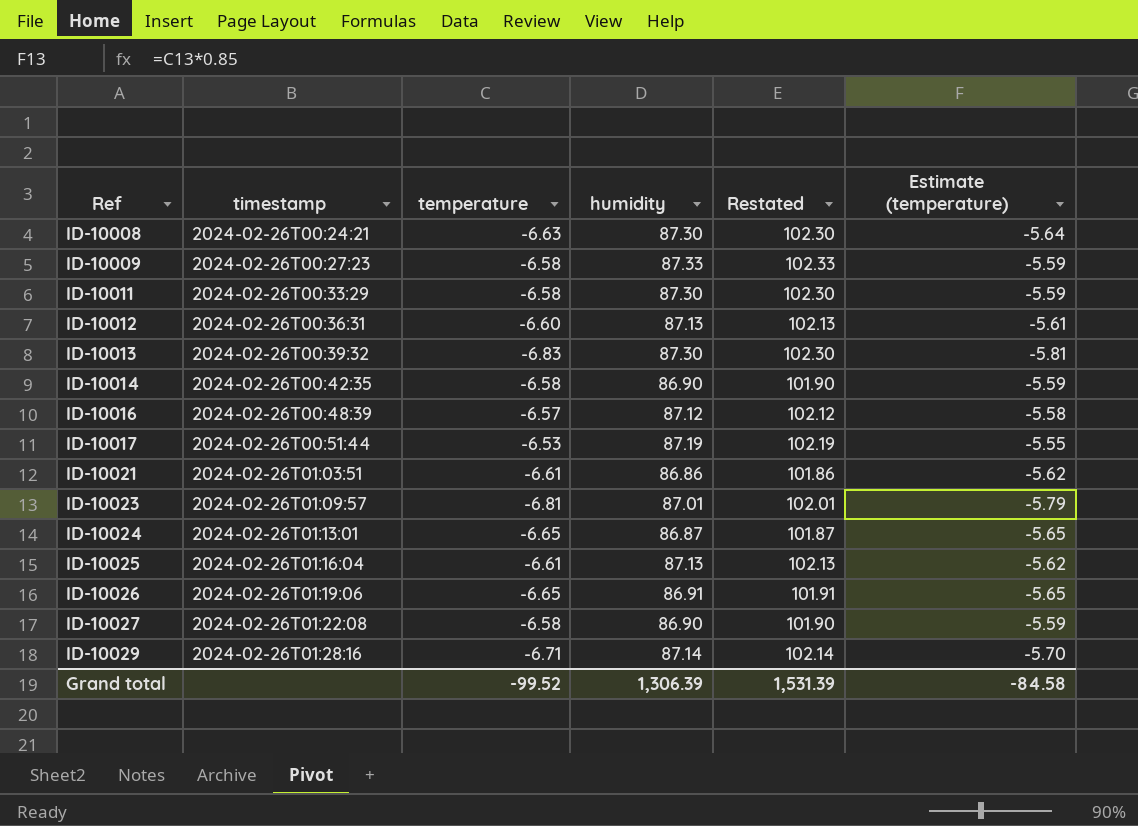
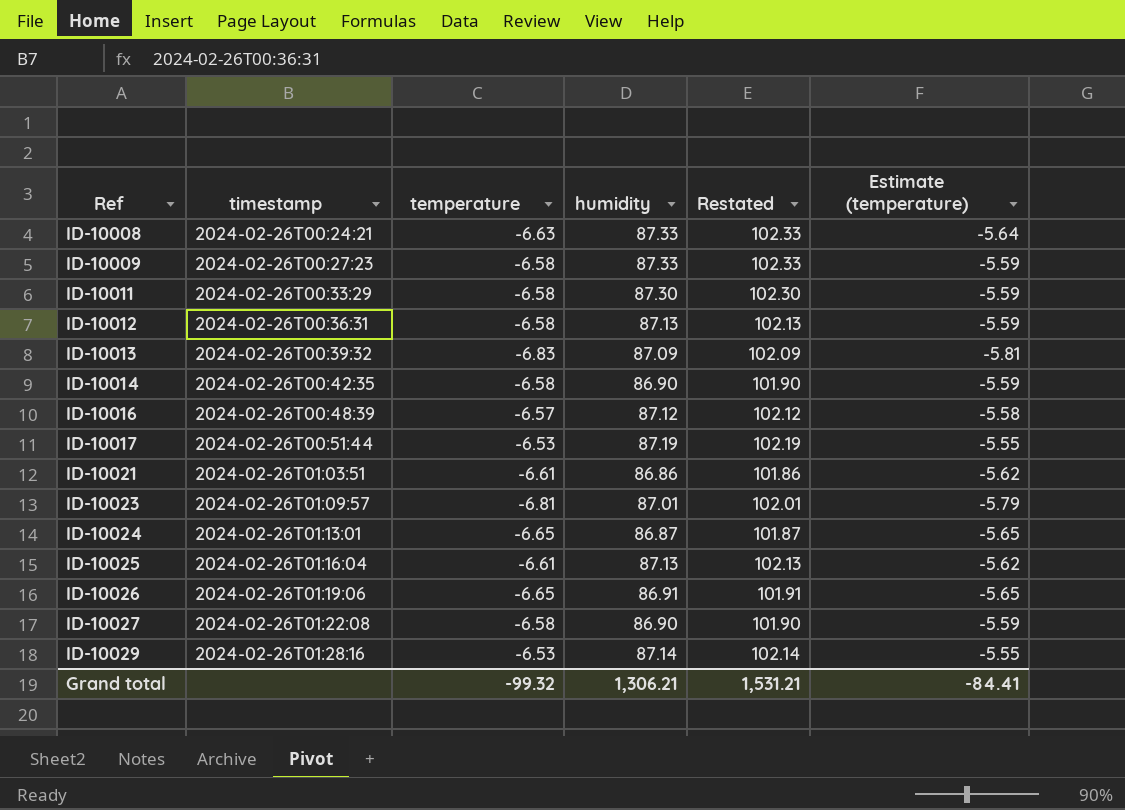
ID-10008 | humidity: 87.30 -> 87.33
ID-10008 | Restated: 102.30 -> 102.33
ID-10012 | temperature: -6.60 -> -6.58
ID-10012 | Estimate (temperature): -5.61 -> -5.59
ID-10013 | humidity: 87.30 -> 87.09
ID-10013 | Restated: 102.30 -> 102.09
ID-10029 | temperature: -6.71 -> -6.53
ID-10029 | Estimate (temperature): -5.70 -> -5.55
Grand total | temperature: -99.52 -> -99.32
Grand total | humidity: 1,306.39 -> 1,306.21
Grand total | Restated: 1,531.39 -> 1,531.21
Grand total | Estimate (temperature): -84.58 -> -84.41

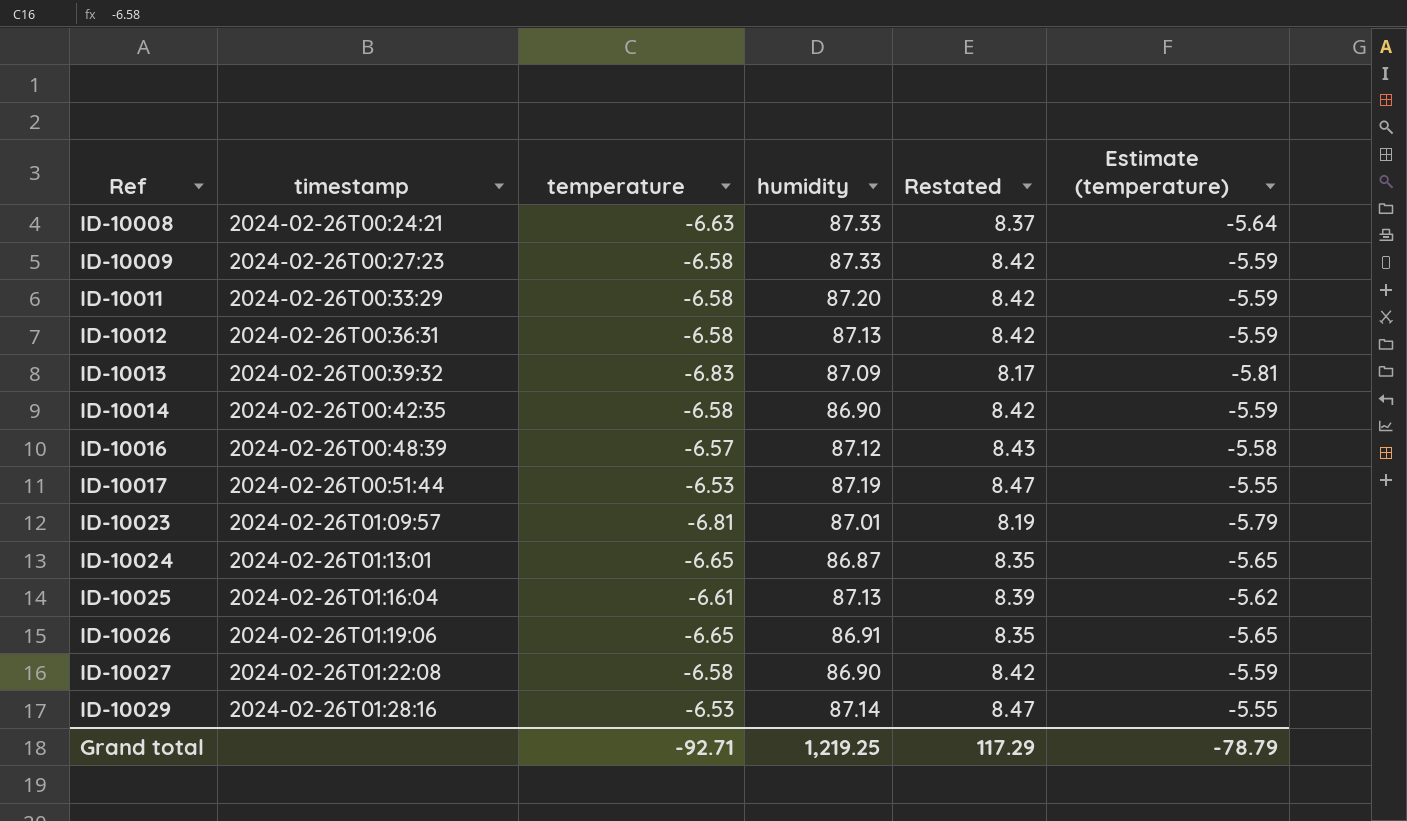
column Restated | formula: [humidity] + 15 -> [temperature] + 15
row ID-10021: 2024-02-26T01:03:51 | -6.61 | 86.86 | 101.86 | -5.62 -> none
ID-10011 | humidity: 87.30 -> 87.20
Grand total | temperature: -99.32 -> -92.71
Grand total | humidity: 1,306.21 -> 1,219.25
Grand total | Restated: 1,531.21 -> 117.29
Grand total | Estimate (temperature): -84.41 -> -78.79

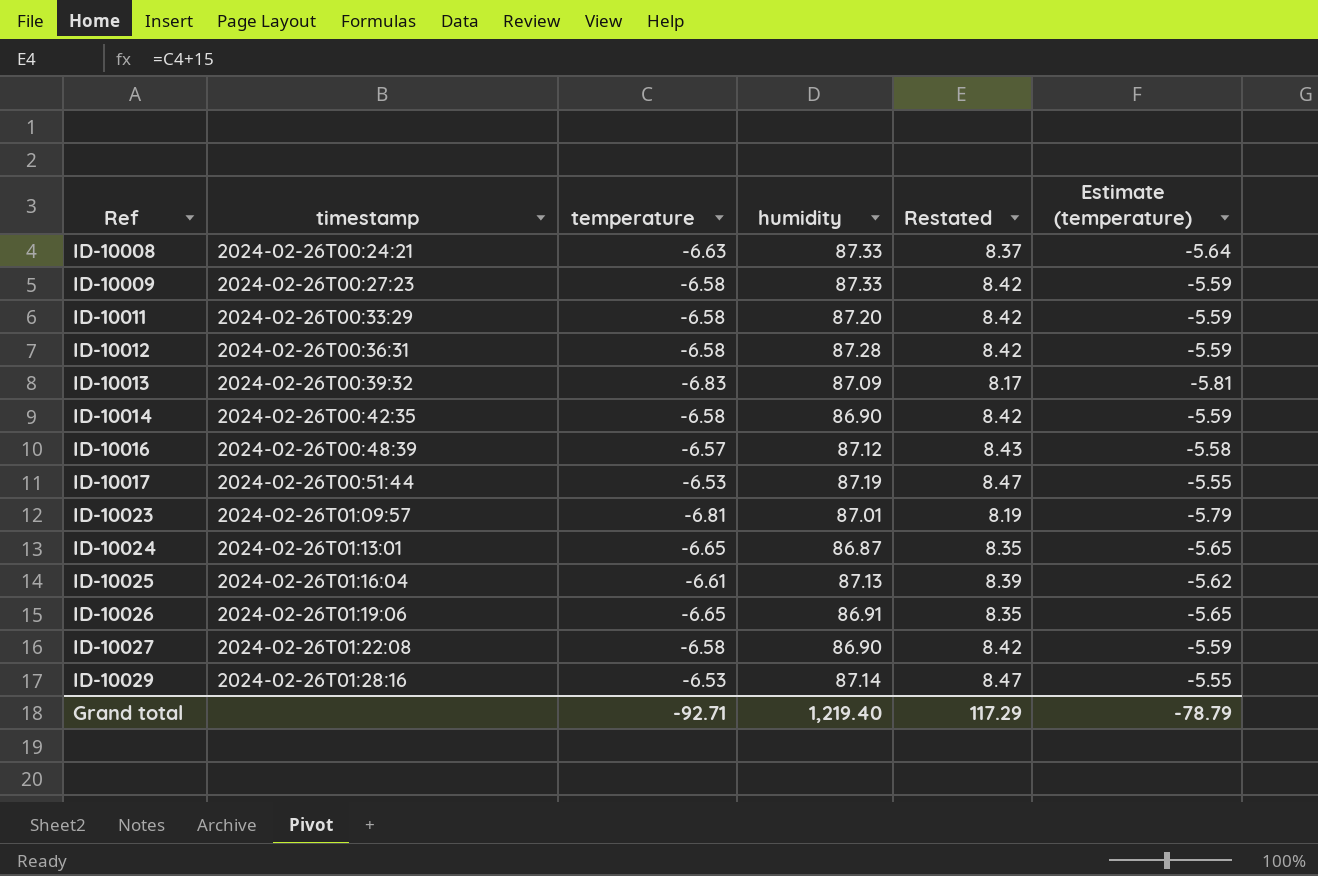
ID-10012 | humidity: 87.13 -> 87.28
Grand total | humidity: 1,219.25 -> 1,219.40

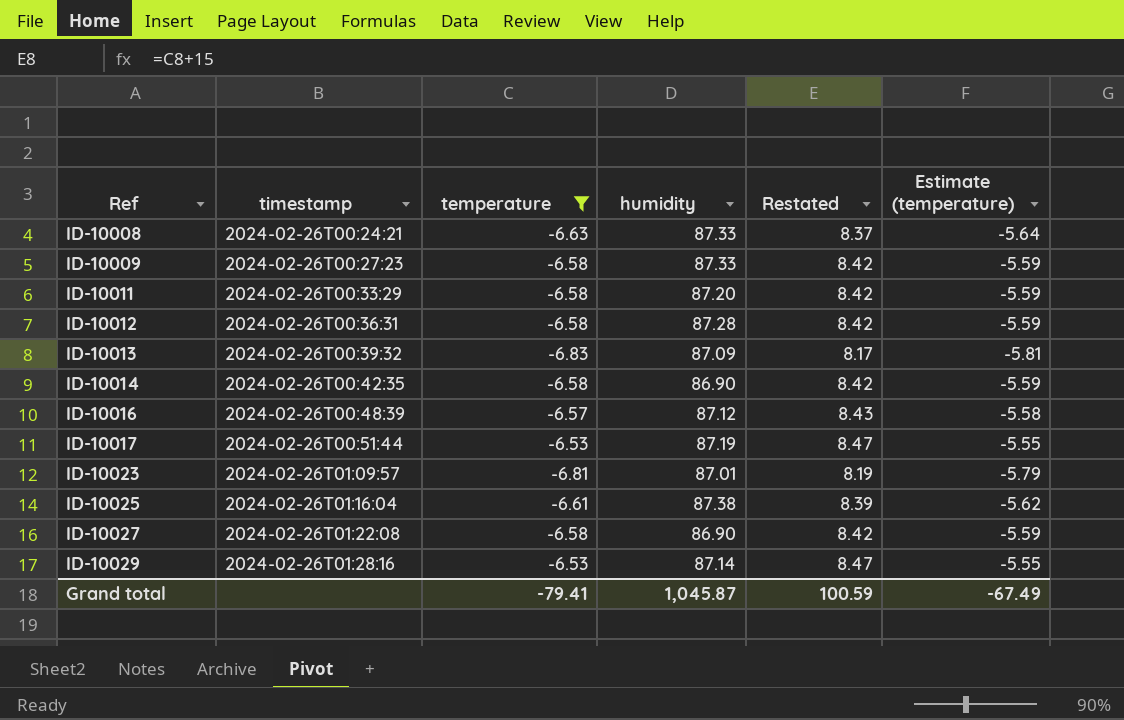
filter: none -> temperature != -6.65
ID-10025 | humidity: 87.13 -> 87.38
Grand total | temperature: -92.71 -> -79.41
Grand total | humidity: 1,219.40 -> 1,045.87
Grand total | Restated: 117.29 -> 100.59
Grand total | Estimate (temperature): -78.79 -> -67.49

